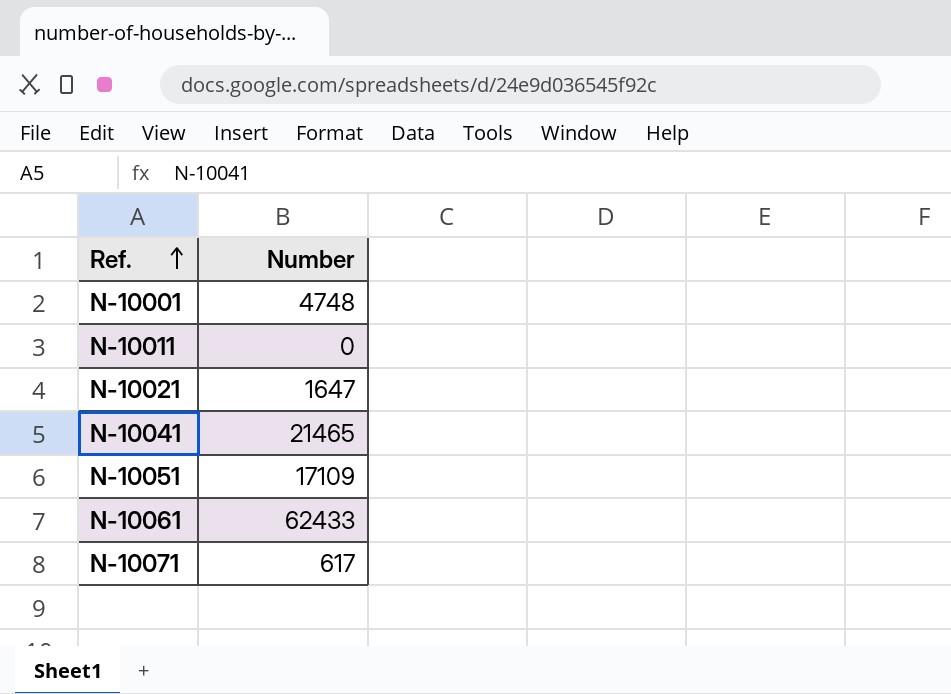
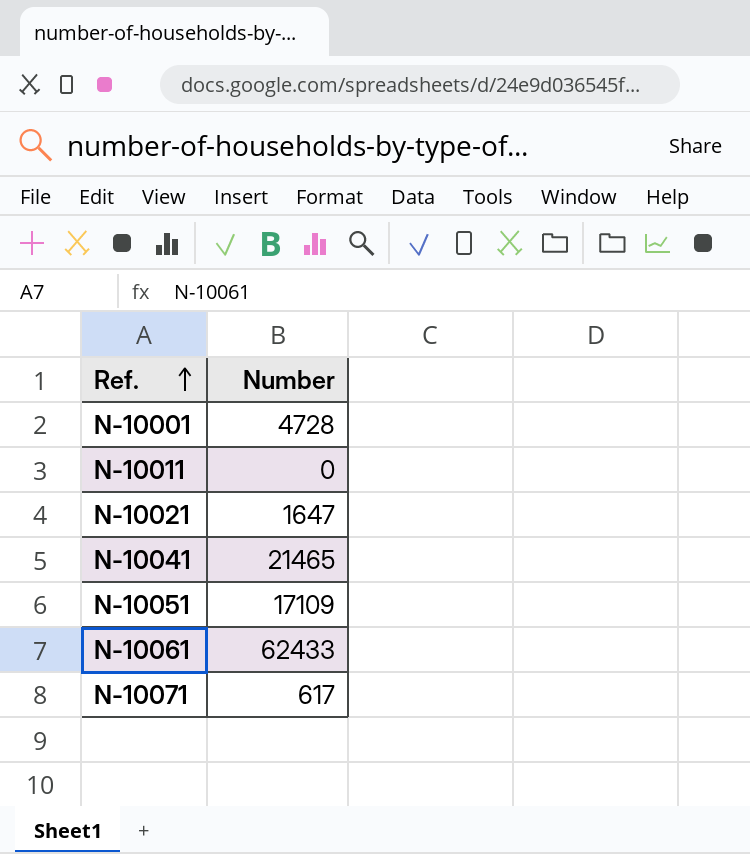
N-10001 | Number: 4748 -> 4728

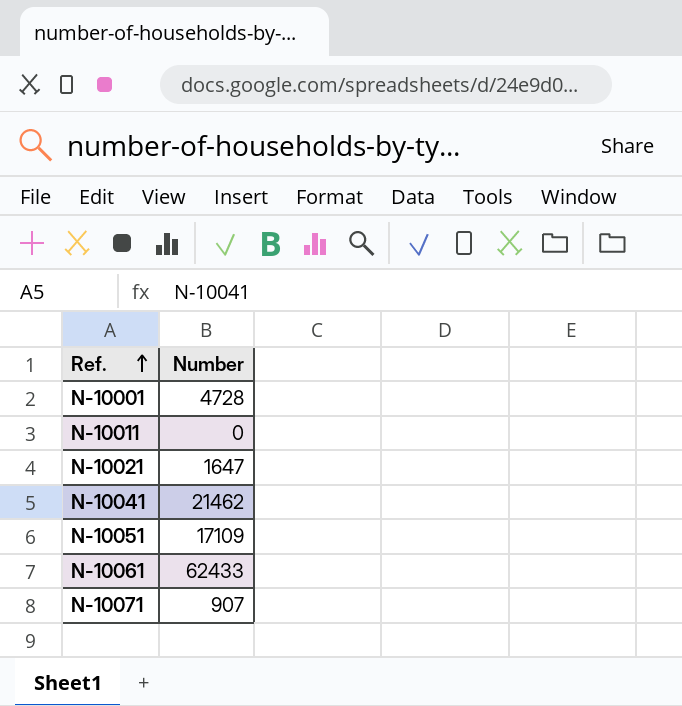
N-10041 | Number: 21465 -> 21462
N-10071 | Number: 617 -> 907

